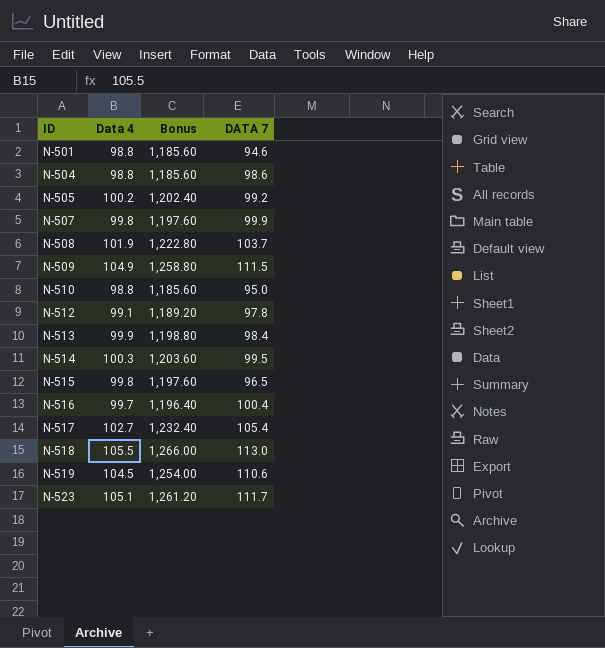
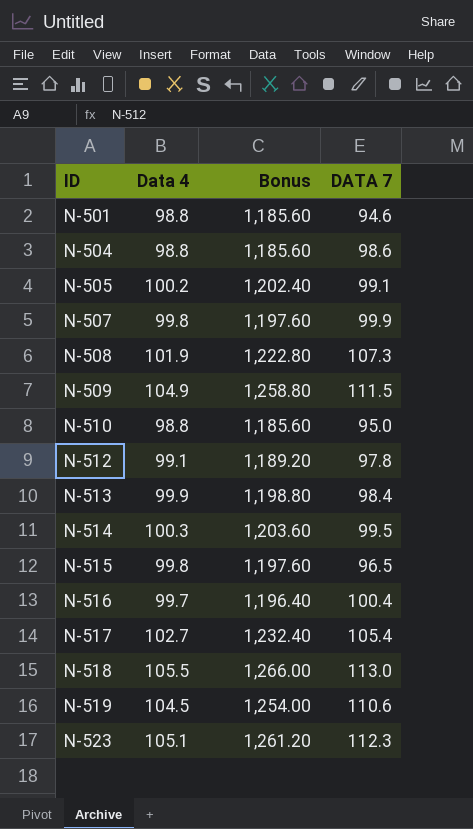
N-505 | DATA 7: 99.2 -> 99.1
N-508 | DATA 7: 103.7 -> 107.3
N-523 | DATA 7: 111.7 -> 112.3

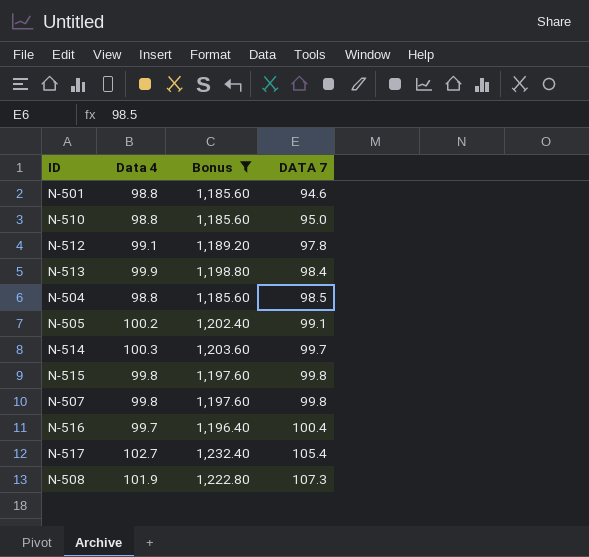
filter: none -> Bonus <= 1,232.40
row order: ID ascending -> DATA 7 ascending
N-504 | DATA 7: 98.6 -> 98.5
N-514 | DATA 7: 99.5 -> 99.7
N-515 | DATA 7: 96.5 -> 99.8
N-507 | DATA 7: 99.9 -> 99.8

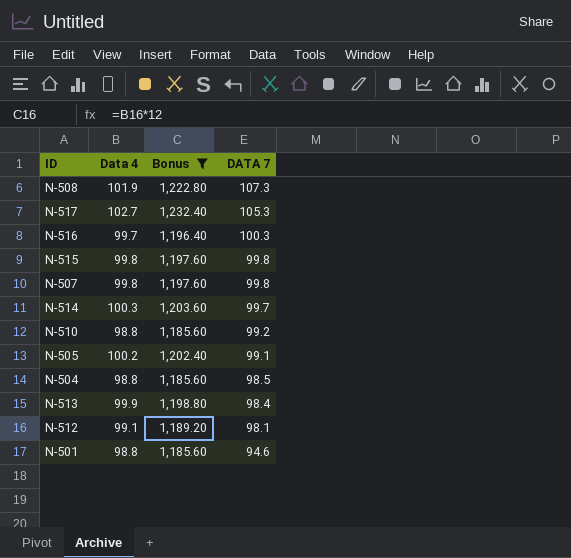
row order: DATA 7 ascending -> DATA 7 descending
N-517 | DATA 7: 105.4 -> 105.3
N-516 | DATA 7: 100.4 -> 100.3
N-510 | DATA 7: 95.0 -> 99.2
N-512 | DATA 7: 97.8 -> 98.1

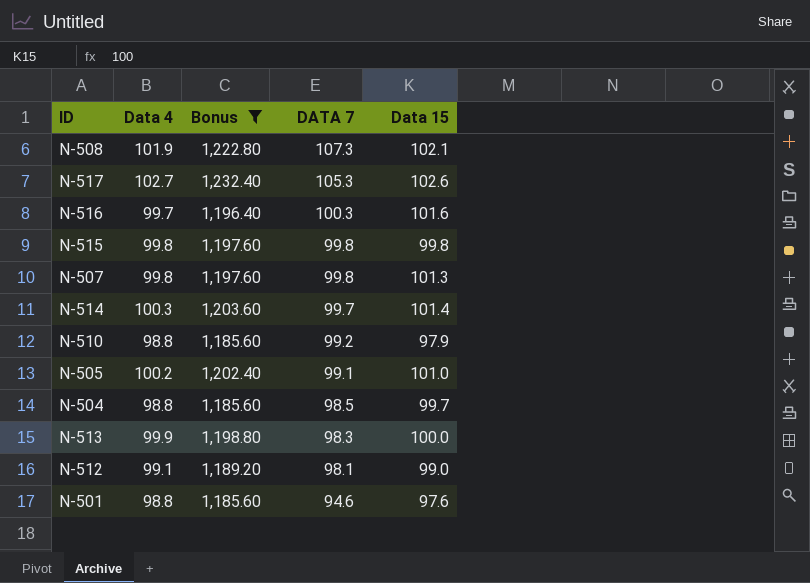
column Data 15 | position: none -> 5
N-513 | DATA 7: 98.4 -> 98.3

